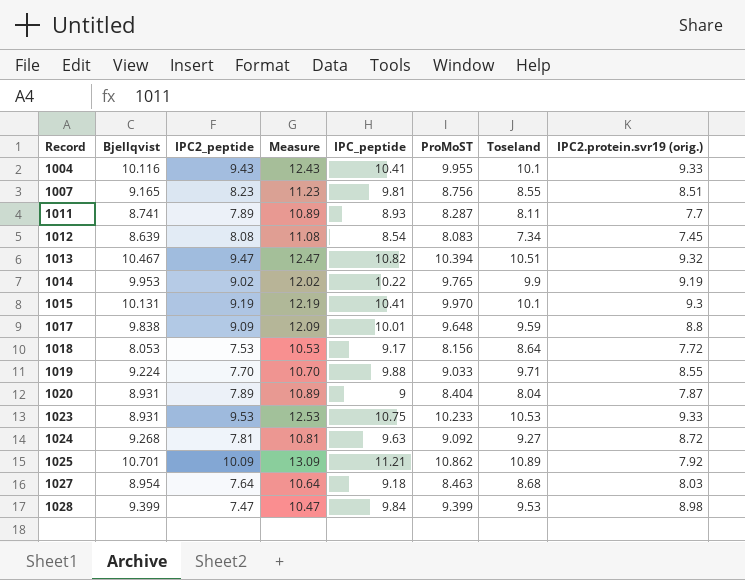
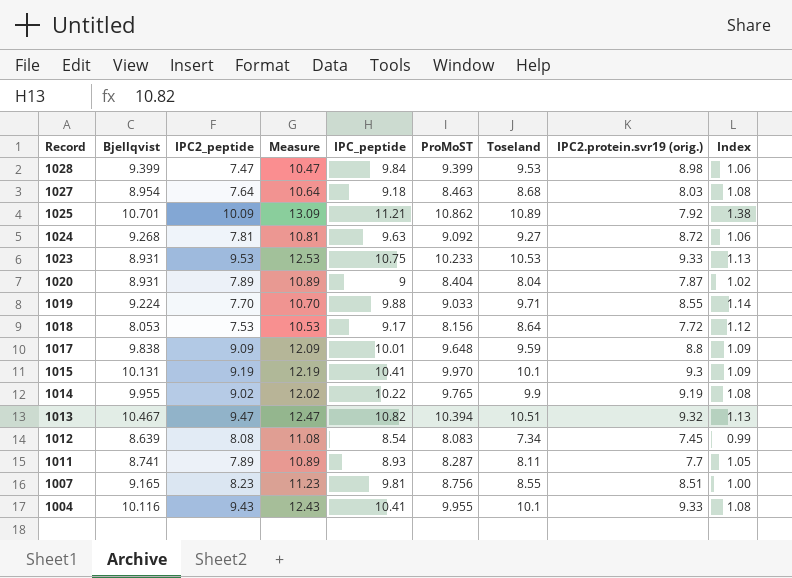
row order: Record ascending -> Record descending
column Index | formula: none -> [Toseland] / [IPC2.protein.svr19 (orig.)]
1014 | Bjellqvist: 9.953 -> 9.955

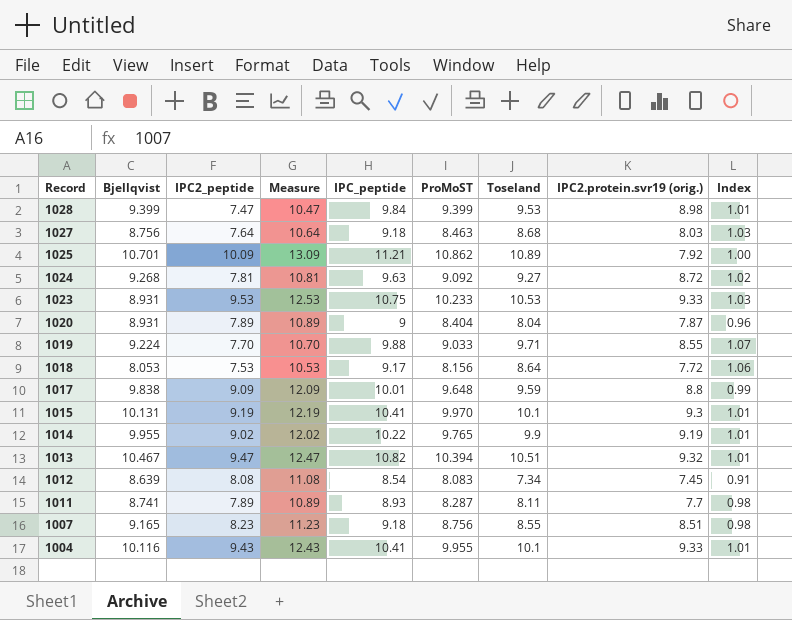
column Index | formula: [Toseland] / [IPC2.protein.svr19 (orig.)] -> [Toseland] / [ProMoST]
1027 | Bjellqvist: 8.954 -> 8.756
1007 | IPC_peptide: 9.81 -> 9.18

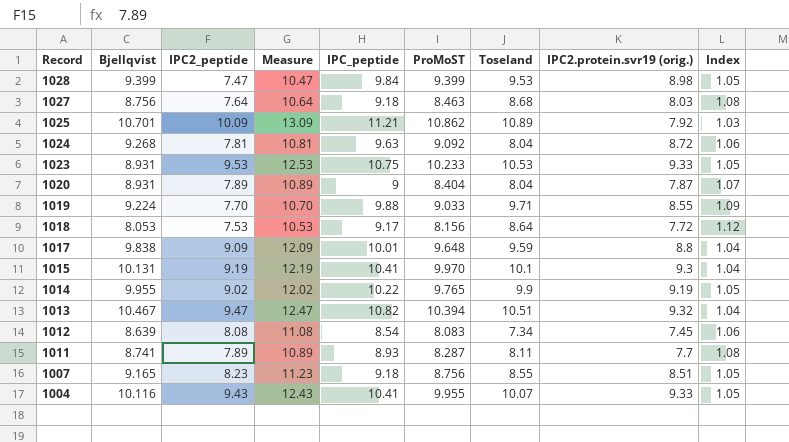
column Index | formula: [Toseland] / [ProMoST] -> [IPC_peptide] / [ProMoST]
1024 | Toseland: 9.27 -> 8.04
1004 | Toseland: 10.1 -> 10.07

